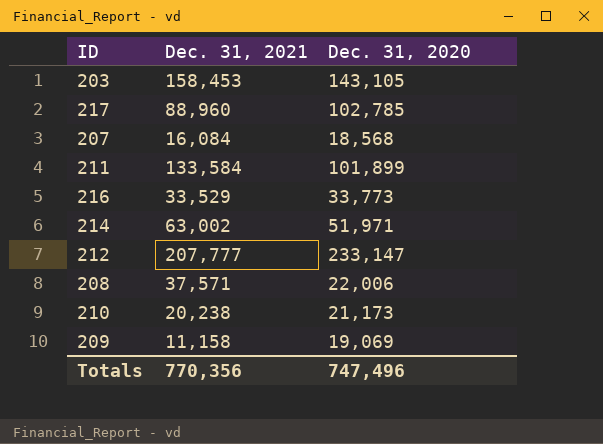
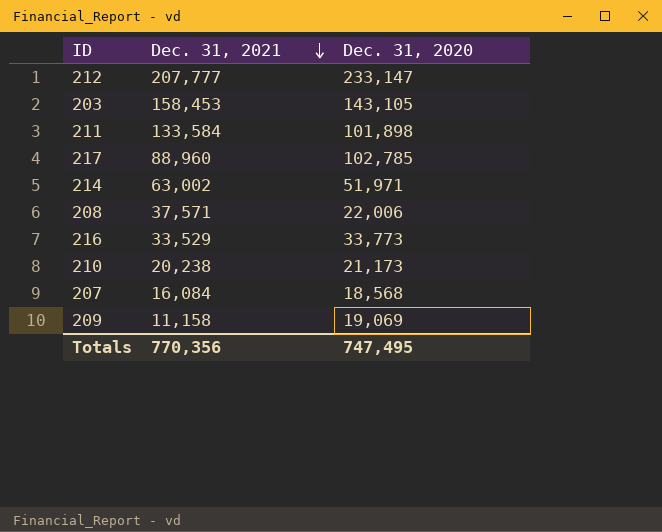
row order: none -> Dec. 31, 2021 descending
211 | Dec. 31, 2020: 101,899 -> 101,898
Totals | Dec. 31, 2020: 747,496 -> 747,495

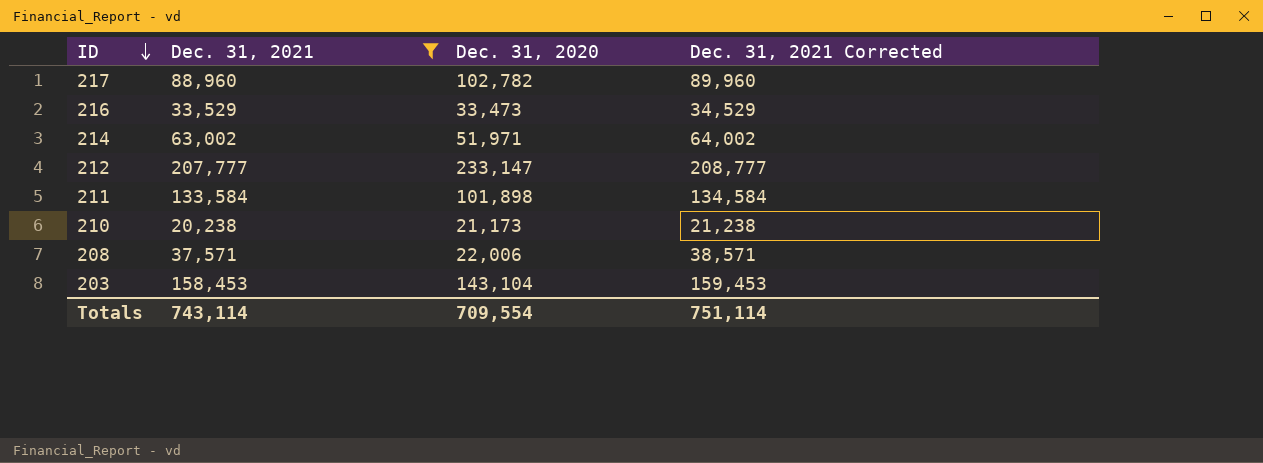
filter: none -> Dec. 31, 2021 >= 20,238
row order: Dec. 31, 2021 descending -> ID descending
column Dec. 31, 2021 Corrected | formula: none -> [Dec. 31, 2021] + 1000
217 | Dec. 31, 2020: 102,785 -> 102,782
216 | Dec. 31, 2020: 33,773 -> 33,473
203 | Dec. 31, 2020: 143,105 -> 143,104
Totals | Dec. 31, 2021: 770,356 -> 743,114
Totals | Dec. 31, 2020: 747,495 -> 709,554

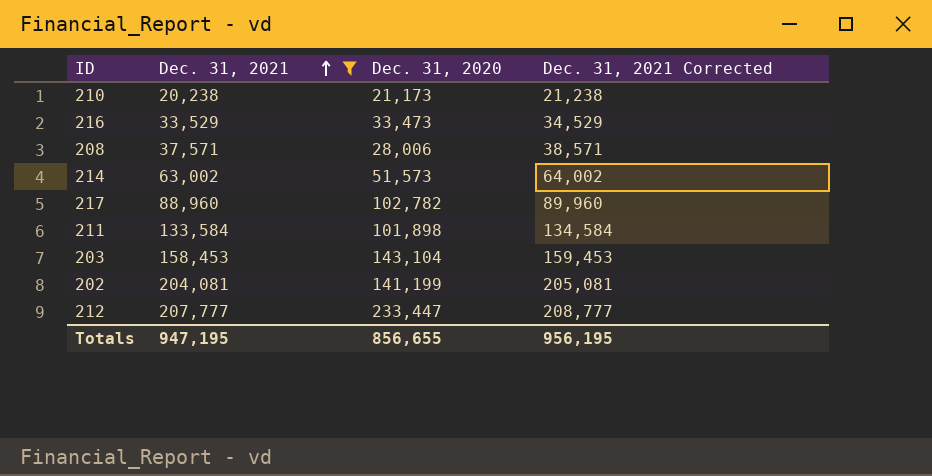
row order: ID descending -> Dec. 31, 2021 ascending
208 | Dec. 31, 2020: 22,006 -> 28,006
214 | Dec. 31, 2020: 51,971 -> 51,573
row 202: none -> 204,081 | 141,199 | 205,081
212 | Dec. 31, 2020: 233,147 -> 233,447
Totals | Dec. 31, 2021: 743,114 -> 947,195
Totals | Dec. 31, 2020: 709,554 -> 856,655
Totals | Dec. 31, 2021 Corrected: 751,114 -> 956,195

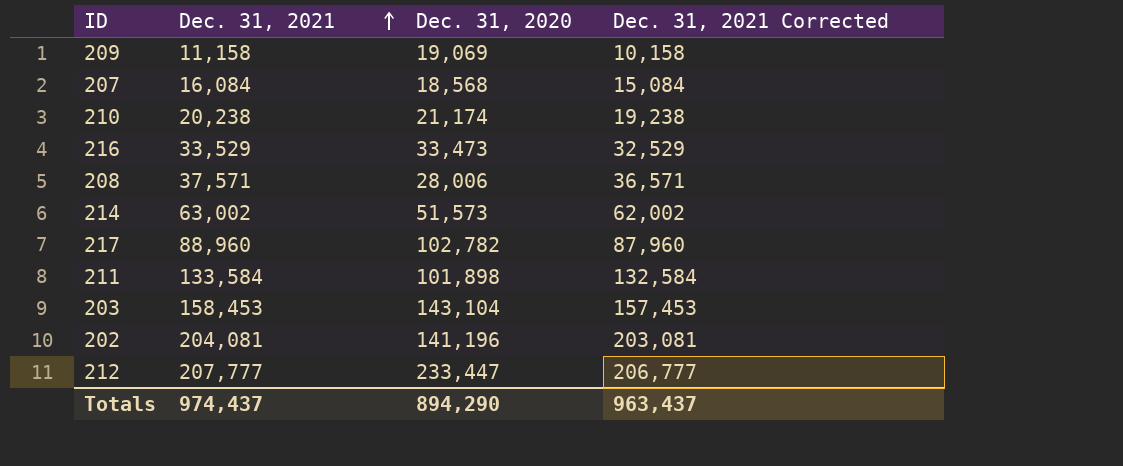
filter: Dec. 31, 2021 >= 20,238 -> none
column Dec. 31, 2021 Corrected | formula: [Dec. 31, 2021] + 1000 -> [Dec. 31, 2021] - 1000
210 | Dec. 31, 2020: 21,173 -> 21,174
202 | Dec. 31, 2020: 141,199 -> 141,196
Totals | Dec. 31, 2021: 947,195 -> 974,437
Totals | Dec. 31, 2020: 856,655 -> 894,290
Totals | Dec. 31, 2021 Corrected: 956,195 -> 963,437

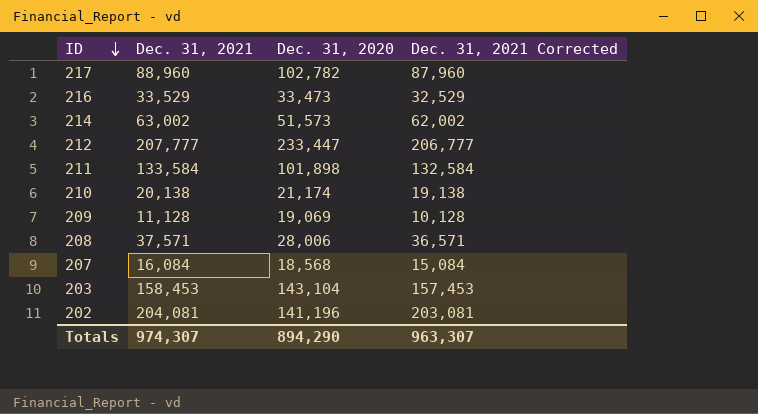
row order: Dec. 31, 2021 ascending -> ID descending
210 | Dec. 31, 2021: 20,238 -> 20,138
210 | Dec. 31, 2021 Corrected: 19,238 -> 19,138
209 | Dec. 31, 2021: 11,158 -> 11,128
209 | Dec. 31, 2021 Corrected: 10,158 -> 10,128
Totals | Dec. 31, 2021: 974,437 -> 974,307
Totals | Dec. 31, 2021 Corrected: 963,437 -> 963,307

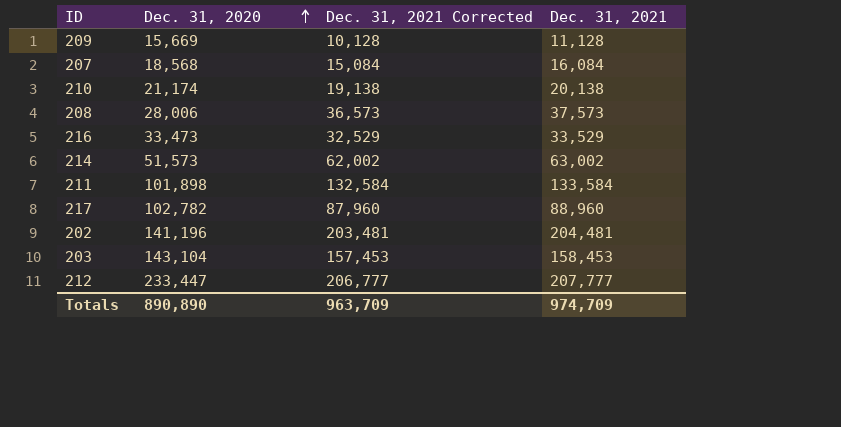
row order: ID descending -> Dec. 31, 2020 ascending
column Dec. 31, 2021 | position: 2 -> 4
209 | Dec. 31, 2020: 19,069 -> 15,669
208 | Dec. 31, 2021 Corrected: 36,571 -> 36,573
208 | Dec. 31, 2021: 37,571 -> 37,573
202 | Dec. 31, 2021 Corrected: 203,081 -> 203,481
202 | Dec. 31, 2021: 204,081 -> 204,481
Totals | Dec. 31, 2020: 894,290 -> 890,890
Totals | Dec. 31, 2021 Corrected: 963,307 -> 963,709
Totals | Dec. 31, 2021: 974,307 -> 974,709

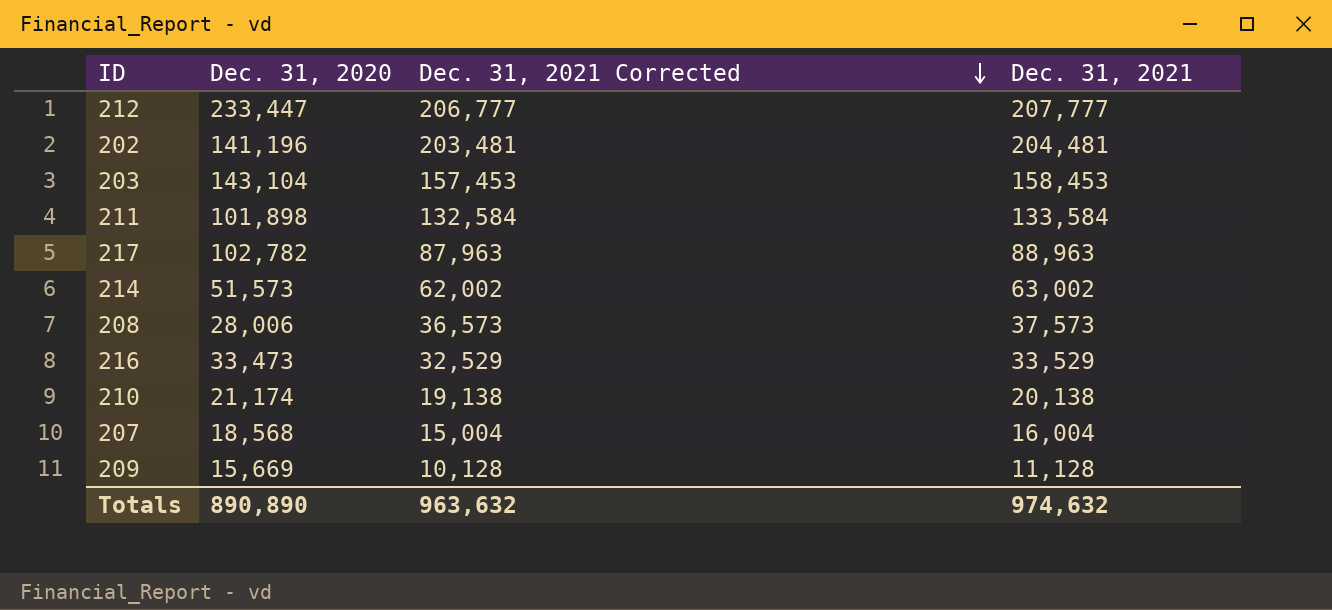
row order: Dec. 31, 2020 ascending -> Dec. 31, 2021 Corrected descending
217 | Dec. 31, 2021 Corrected: 87,960 -> 87,963
217 | Dec. 31, 2021: 88,960 -> 88,963
207 | Dec. 31, 2021 Corrected: 15,084 -> 15,004
207 | Dec. 31, 2021: 16,084 -> 16,004
Totals | Dec. 31, 2021 Corrected: 963,709 -> 963,632
Totals | Dec. 31, 2021: 974,709 -> 974,632

